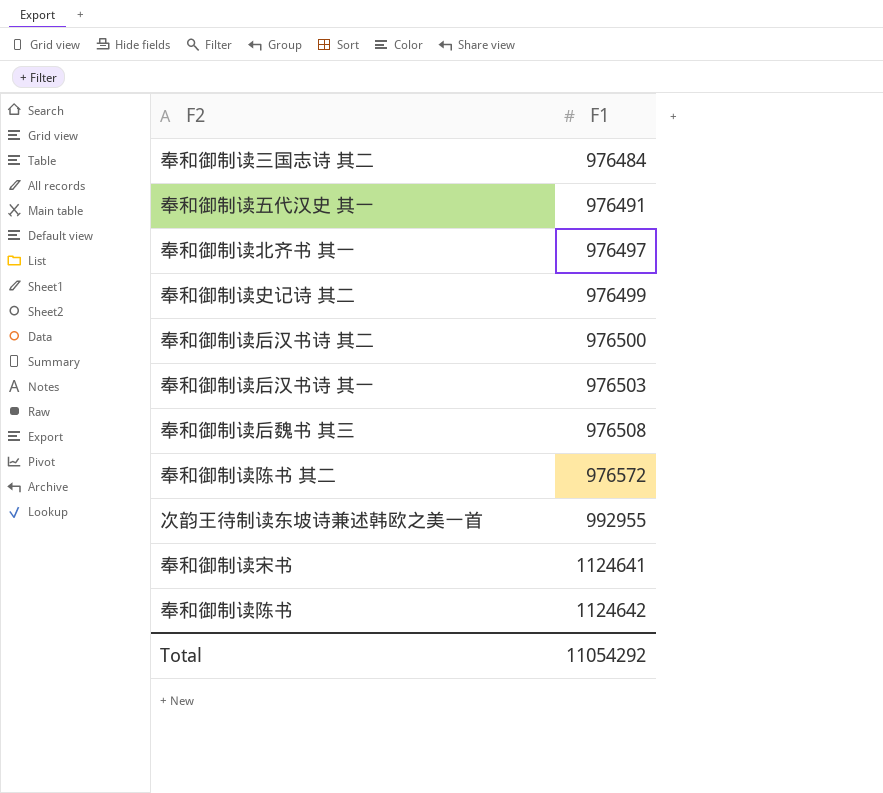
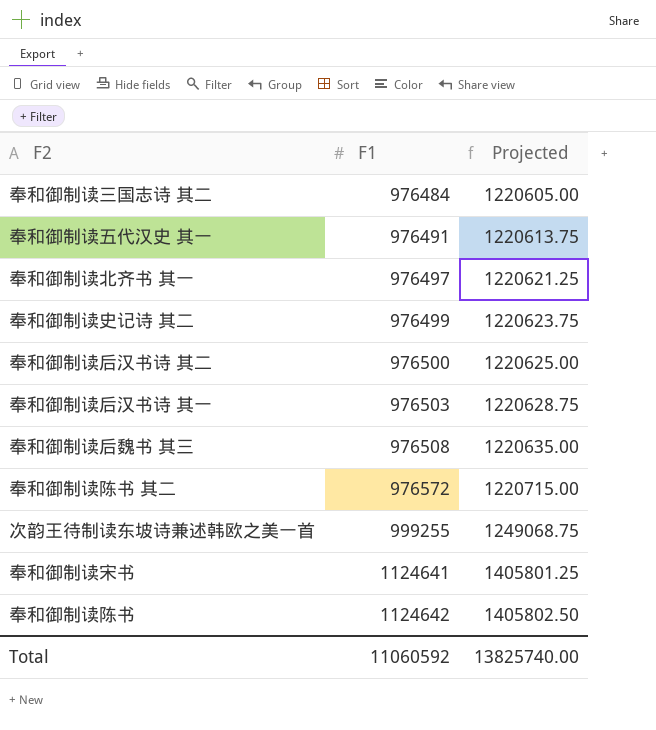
column Projected | formula: none -> [F1] * 1.25
次韵王待制读东坡诗兼述韩欧之美一首 | F1: 992955 -> 999255
Total | F1: 11054292 -> 11060592

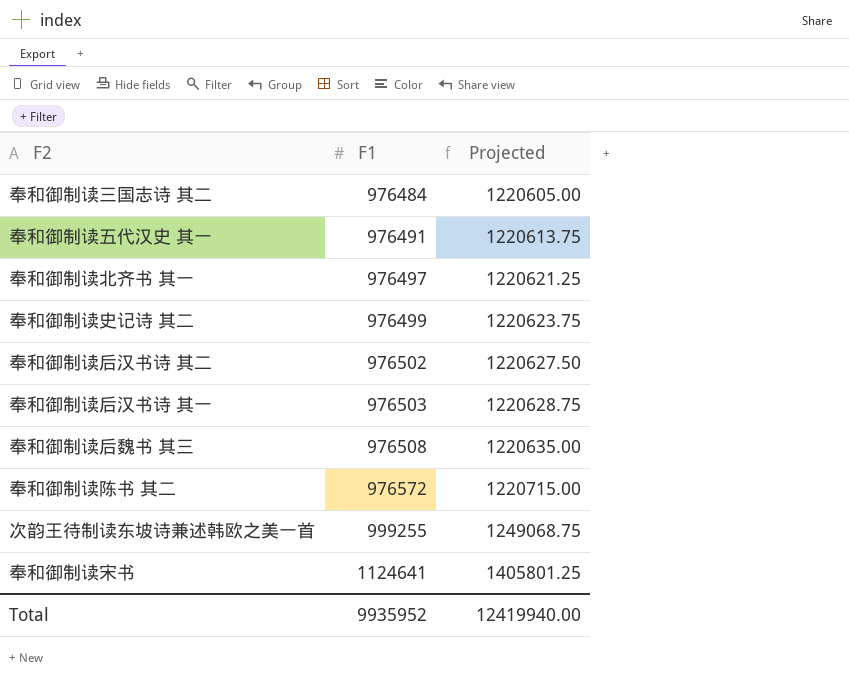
row 奉和御制读陈书: 1124642 | 1405802.50 -> none
奉和御制读后汉书诗 其二 | F1: 976500 -> 976502
奉和御制读后汉书诗 其二 | Projected: 1220625.00 -> 1220627.50
Total | F1: 11060592 -> 9935952
Total | Projected: 13825740.00 -> 12419940.00

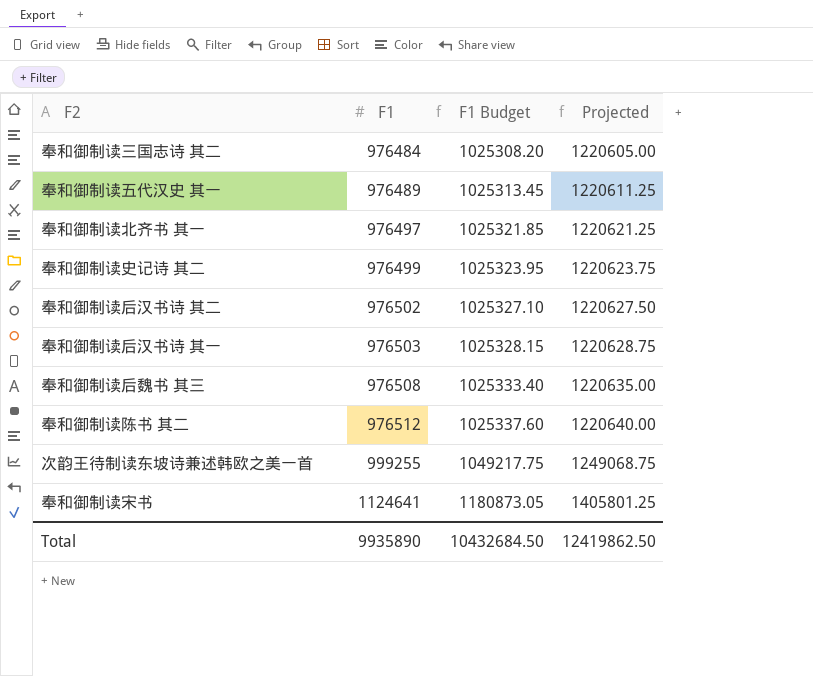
column F1 Budget | formula: none -> [F1] * 1.05
奉和御制读五代汉史 其一 | F1: 976491 -> 976489
奉和御制读五代汉史 其一 | Projected: 1220613.75 -> 1220611.25
奉和御制读陈书 其二 | F1: 976572 -> 976512
奉和御制读陈书 其二 | Projected: 1220715.00 -> 1220640.00
Total | F1: 9935952 -> 9935890
Total | Projected: 12419940.00 -> 12419862.50

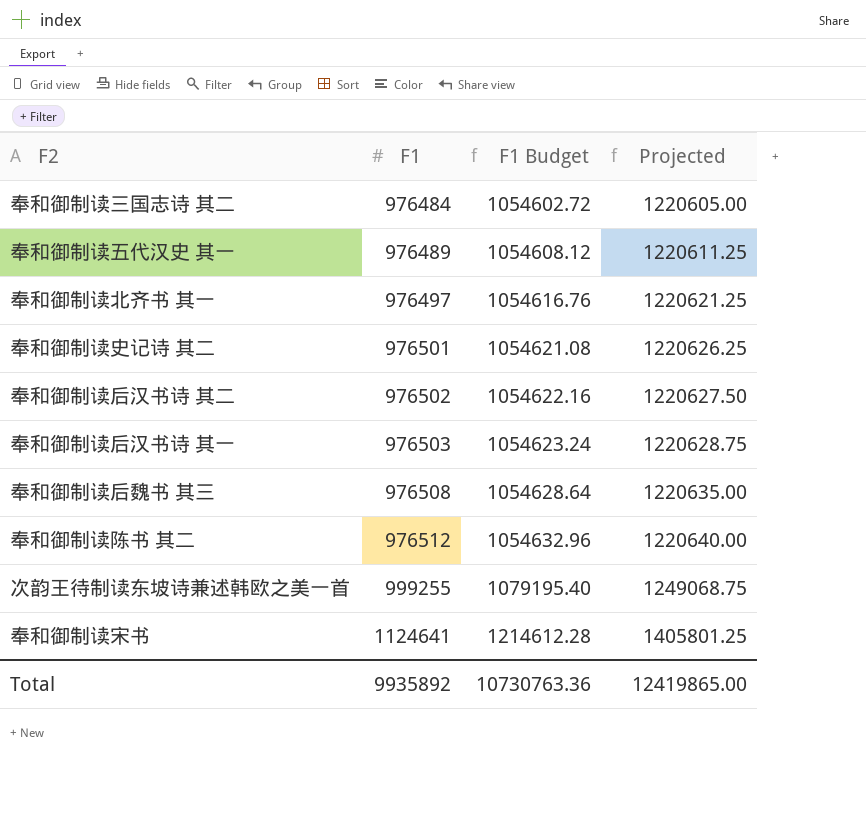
column F1 Budget | formula: [F1] * 1.05 -> [F1] * 1.08
奉和御制读史记诗 其二 | F1: 976499 -> 976501
奉和御制读史记诗 其二 | Projected: 1220623.75 -> 1220626.25
Total | F1: 9935890 -> 9935892
Total | F1 Budget: 10432684.50 -> 10730763.36
Total | Projected: 12419862.50 -> 12419865.00

